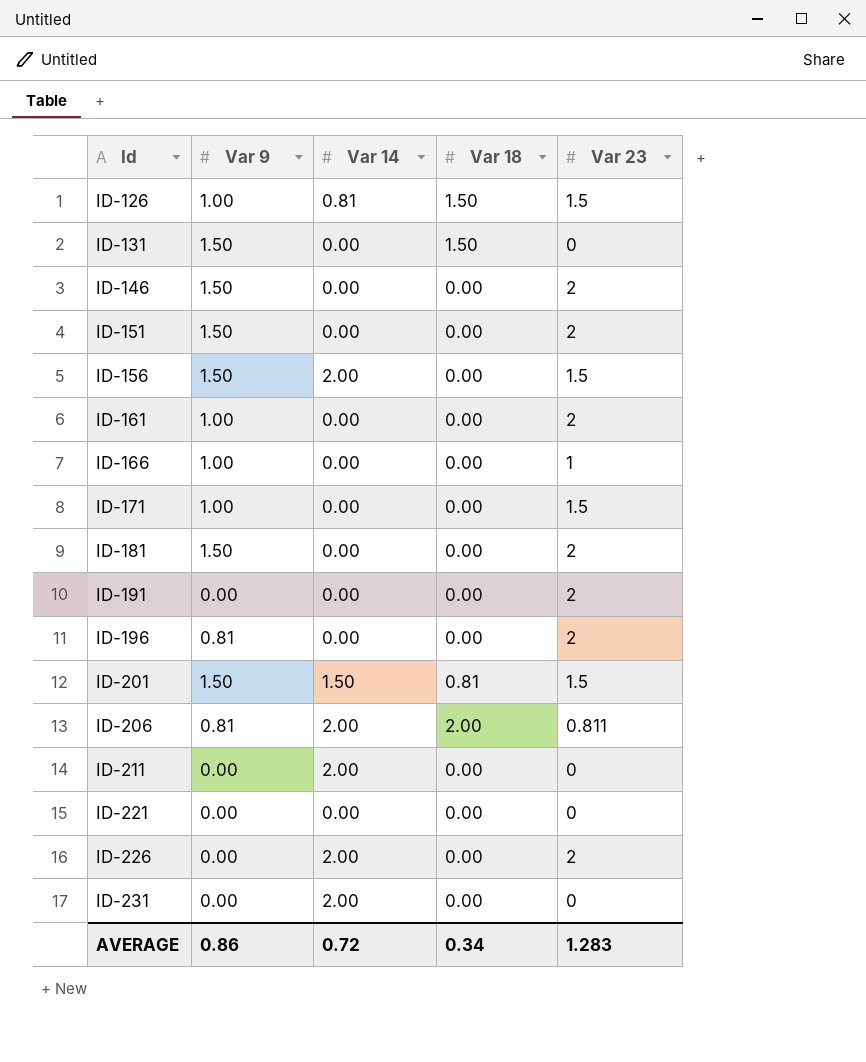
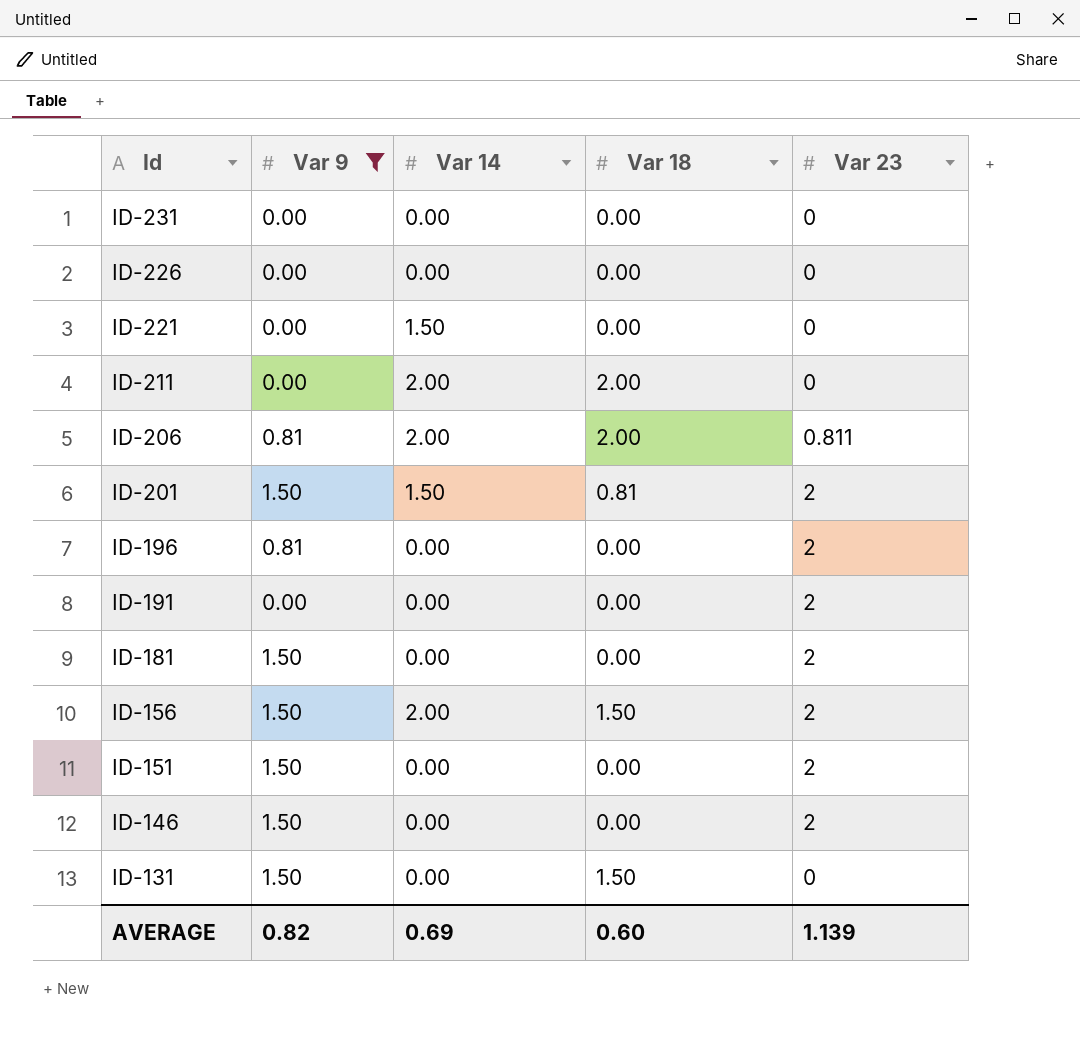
filter: none -> Var 9 != 1.00
row order: Id ascending -> Id descending
ID-231 | Var 14: 2.00 -> 0.00
ID-226 | Var 14: 2.00 -> 0.00
ID-226 | Var 23: 2 -> 0
ID-221 | Var 14: 0.00 -> 1.50
ID-211 | Var 18: 0.00 -> 2.00
ID-201 | Var 23: 1.5 -> 2
ID-156 | Var 18: 0.00 -> 1.50
ID-156 | Var 23: 1.5 -> 2
AVERAGE | Var 9: 0.86 -> 0.82
AVERAGE | Var 14: 0.72 -> 0.69
AVERAGE | Var 18: 0.34 -> 0.60
AVERAGE | Var 23: 1.283 -> 1.139

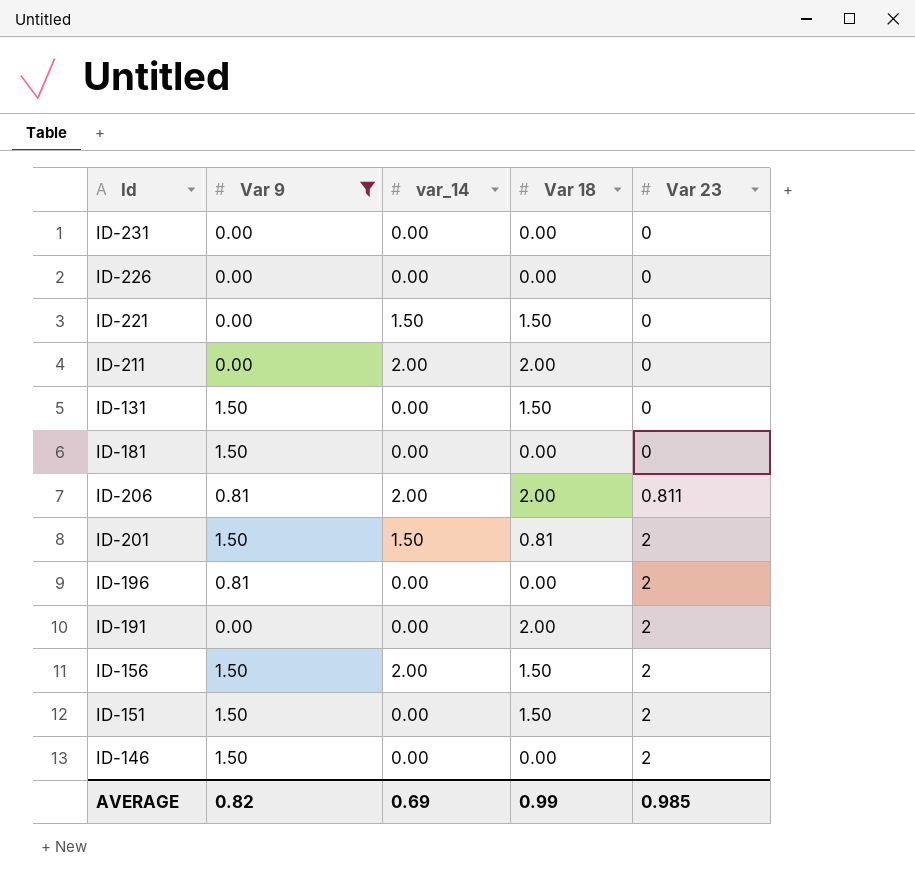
row order: Id descending -> Var 23 ascending
column name: Var 14 -> var_14
ID-221 | Var 18: 0.00 -> 1.50
ID-181 | Var 23: 2 -> 0
ID-191 | Var 18: 0.00 -> 2.00
ID-151 | Var 18: 0.00 -> 1.50
AVERAGE | Var 18: 0.60 -> 0.99
AVERAGE | Var 23: 1.139 -> 0.985

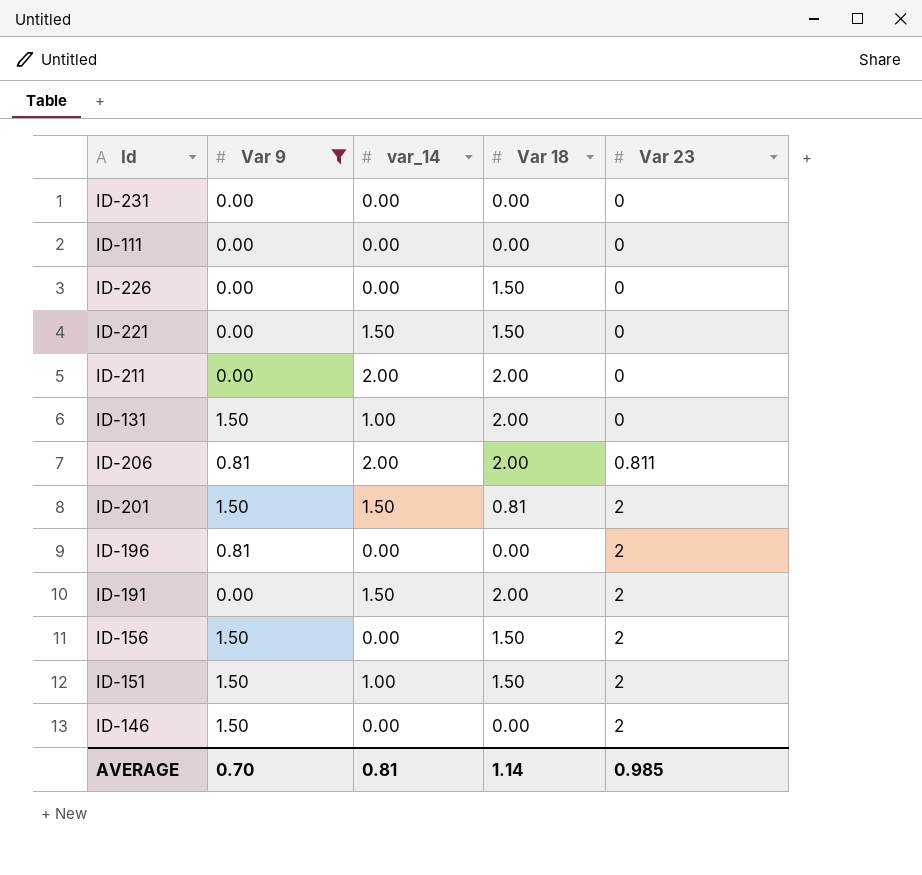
row ID-181: 1.50 | 0.00 | 0.00 | 0 -> none
row ID-111: none -> 0.00 | 0.00 | 0.00 | 0
ID-226 | Var 18: 0.00 -> 1.50
ID-131 | var_14: 0.00 -> 1.00
ID-131 | Var 18: 1.50 -> 2.00
ID-191 | var_14: 0.00 -> 1.50
ID-156 | var_14: 2.00 -> 0.00
ID-151 | var_14: 0.00 -> 1.00
AVERAGE | Var 9: 0.82 -> 0.70
AVERAGE | var_14: 0.69 -> 0.81
AVERAGE | Var 18: 0.99 -> 1.14

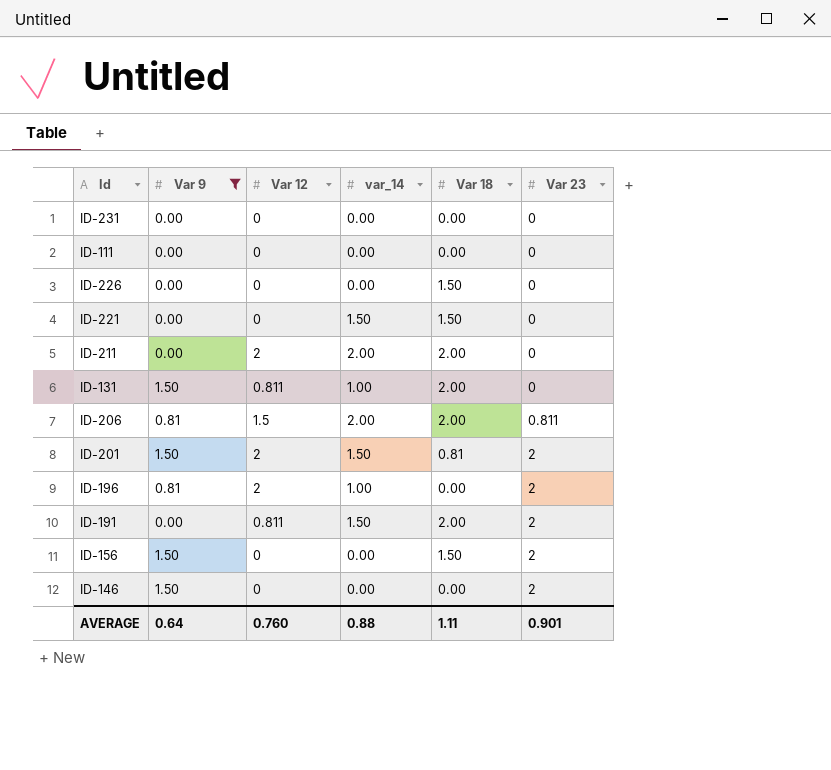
column Var 12 | position: none -> 3
row ID-151: 1.50 | 1.00 | 1.50 | 2 -> none
ID-196 | var_14: 0.00 -> 1.00
AVERAGE | Var 9: 0.70 -> 0.64
AVERAGE | var_14: 0.81 -> 0.88
AVERAGE | Var 18: 1.14 -> 1.11
AVERAGE | Var 23: 0.985 -> 0.901

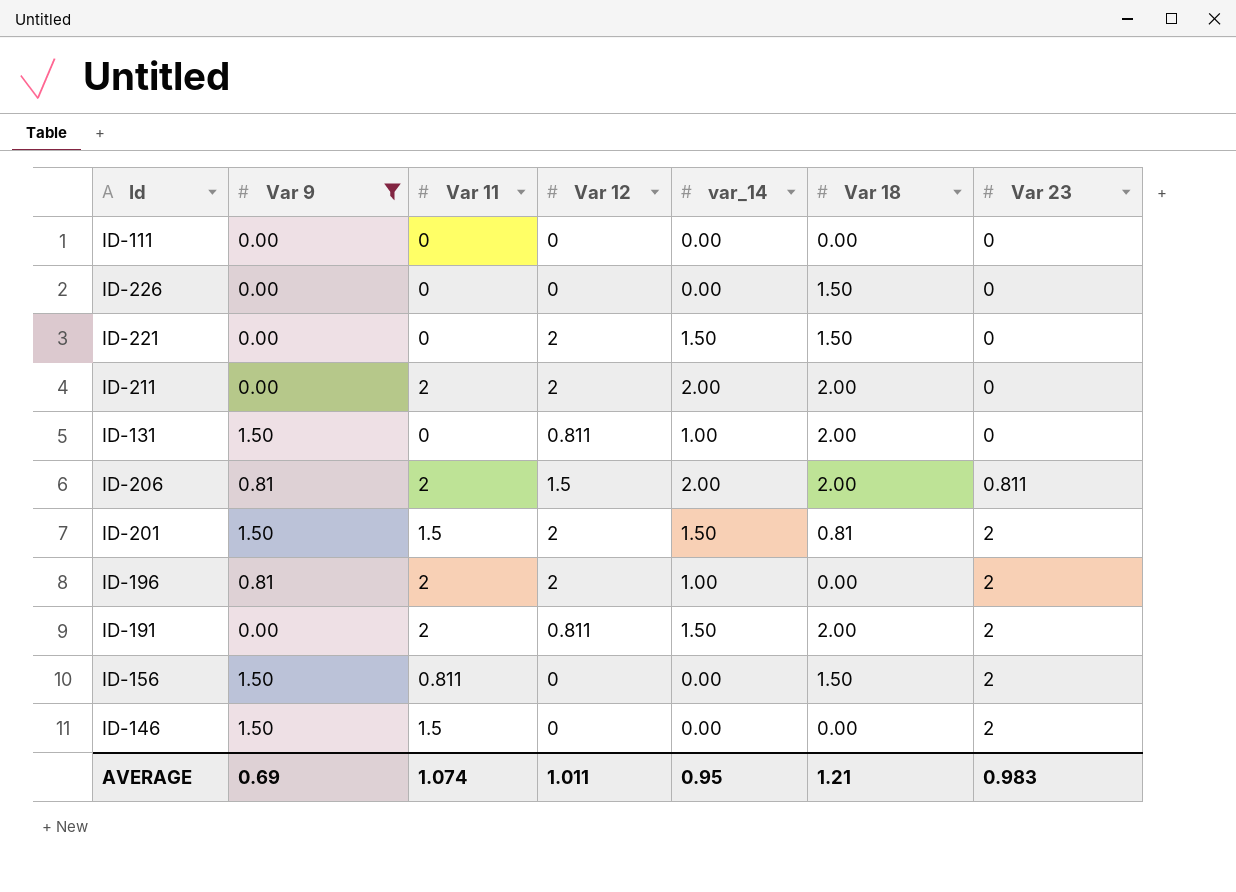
column Var 11 | position: none -> 3
row ID-231: 0.00 | 0 | 0.00 | 0.00 | 0 -> none
ID-221 | Var 12: 0 -> 2
AVERAGE | Var 9: 0.64 -> 0.69
AVERAGE | Var 12: 0.760 -> 1.011
AVERAGE | var_14: 0.88 -> 0.95
AVERAGE | Var 18: 1.11 -> 1.21
AVERAGE | Var 23: 0.901 -> 0.983

